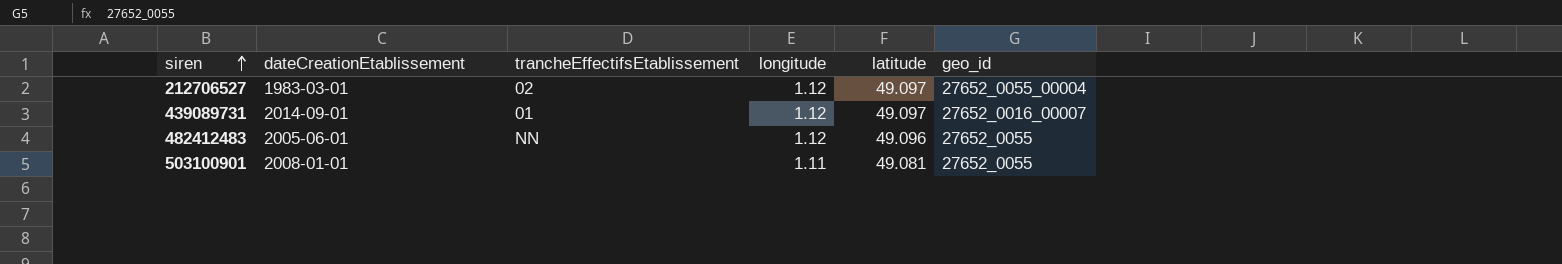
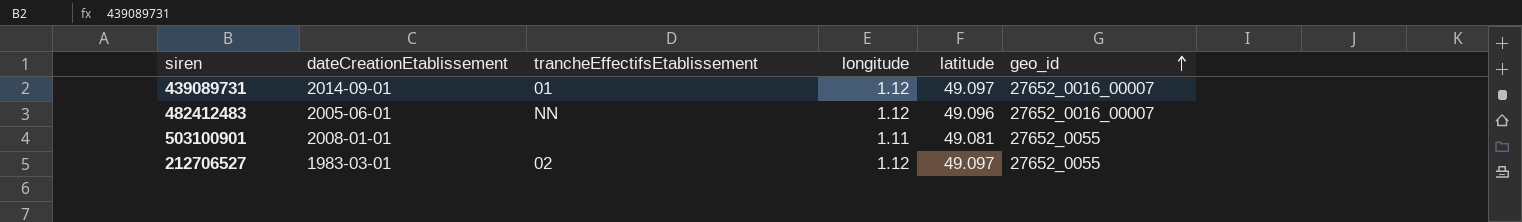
row order: siren ascending -> geo_id ascending
482412483 | geo_id: 27652_0055 -> 27652_0016_00007
212706527 | geo_id: 27652_0055_00004 -> 27652_0055

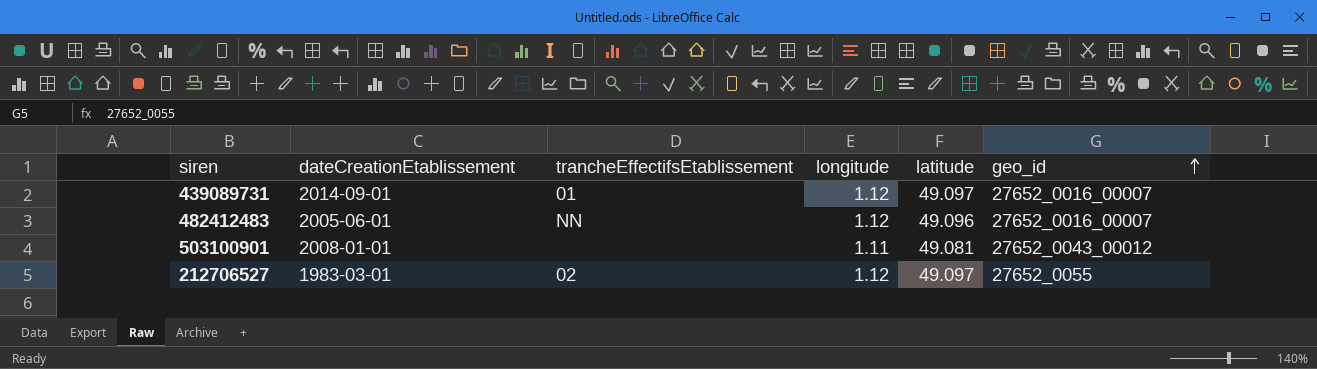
503100901 | geo_id: 27652_0055 -> 27652_0043_00012

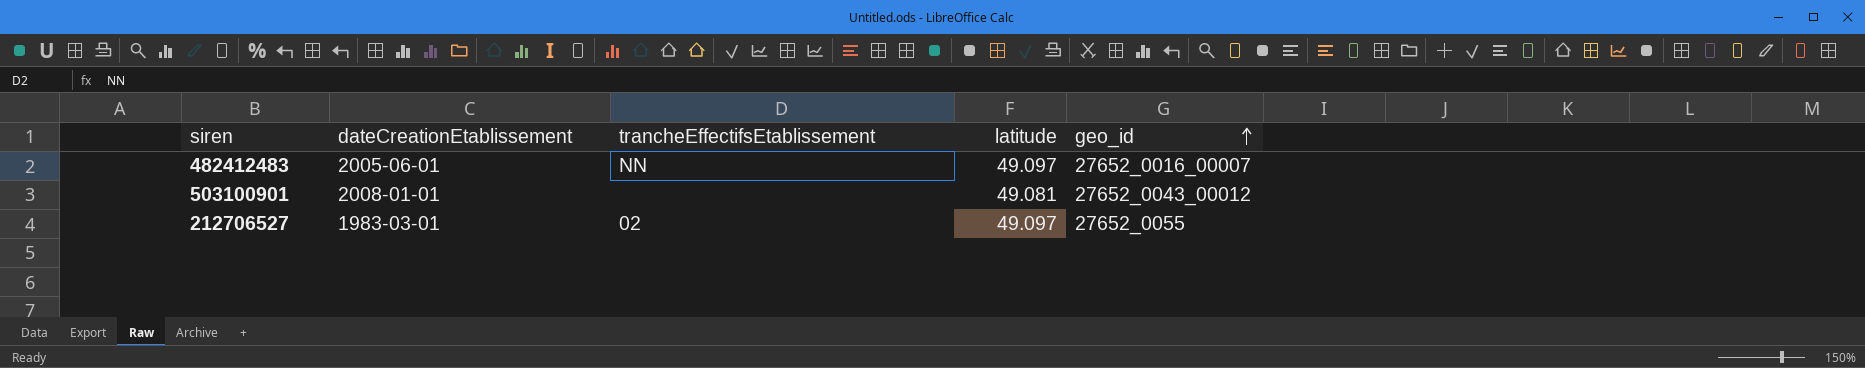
column longitude | position: 4 -> none
row 439089731: 2014-09-01 | 01 | 1.12 | 49.097 | 27652_0016_00007 -> none
482412483 | latitude: 49.096 -> 49.097

